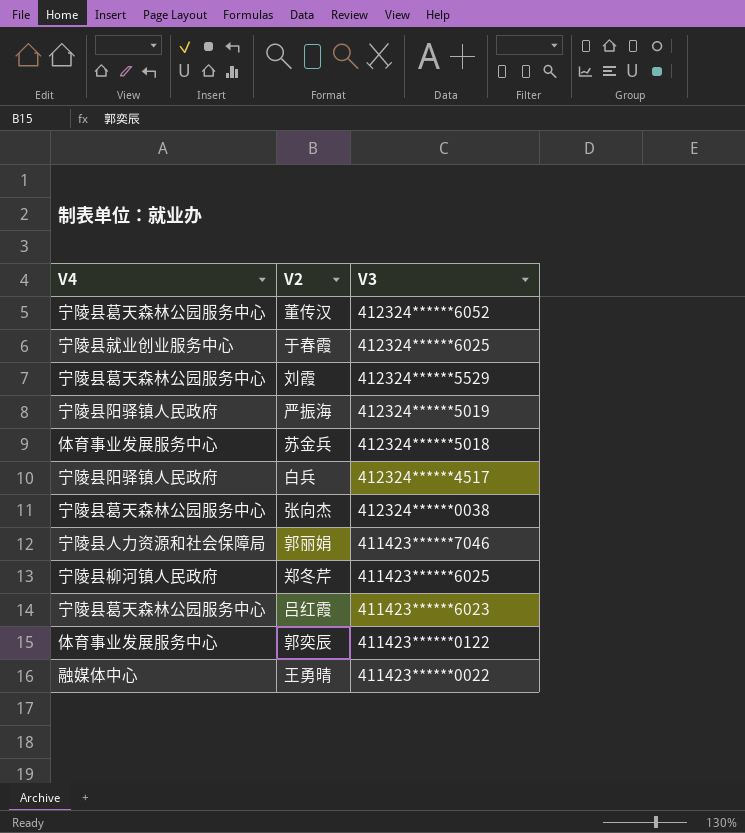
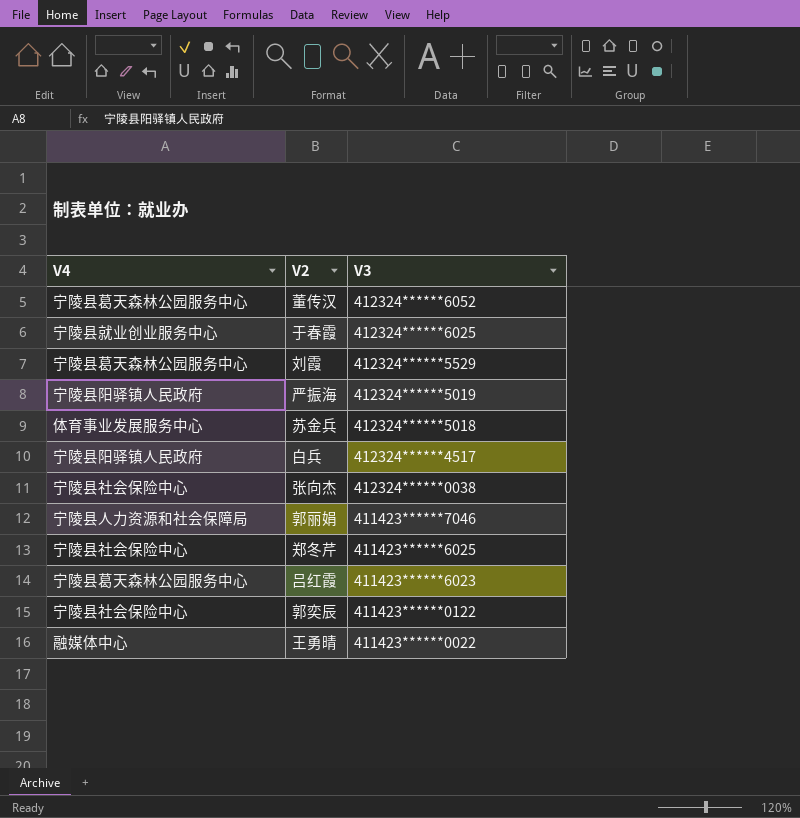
张向杰 | V4: 宁陵县葛天森林公园服务中心 -> 宁陵县社会保险中心
郑冬芹 | V4: 宁陵县柳河镇人民政府 -> 宁陵县社会保险中心
郭奕辰 | V4: 体育事业发展服务中心 -> 宁陵县社会保险中心

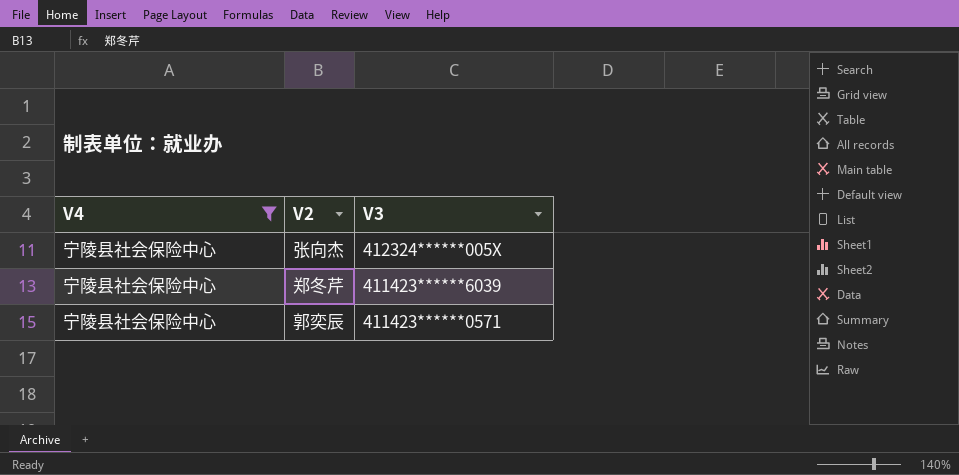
filter: none -> V4 = 宁陵县社会保险中心
张向杰 | V3: 412324******0038 -> 412324******005X
郑冬芹 | V3: 411423******6025 -> 411423******6039
郭奕辰 | V3: 411423******0122 -> 411423******0571

